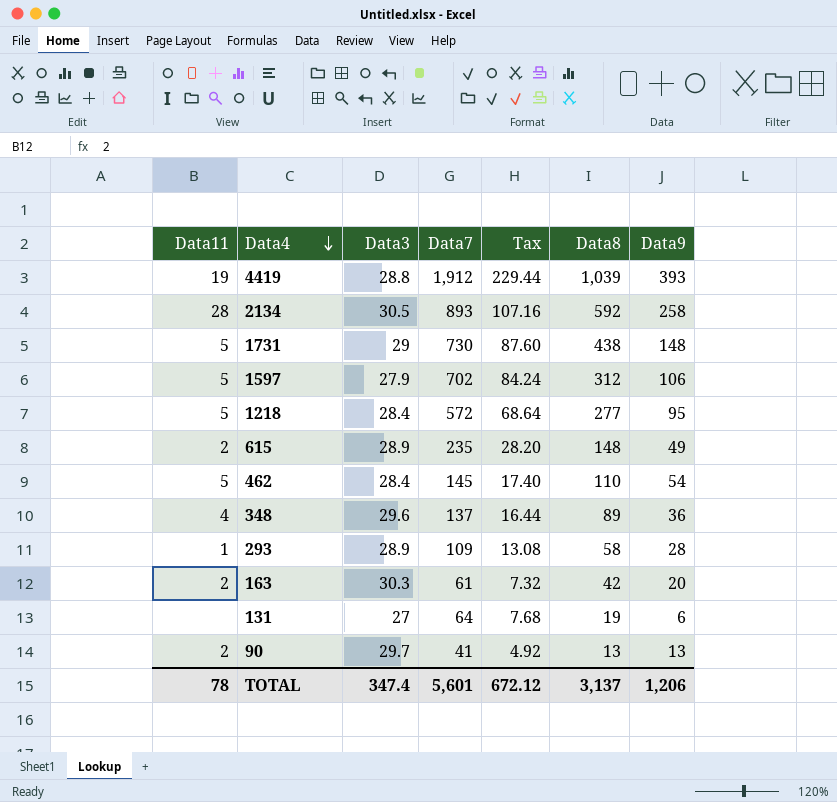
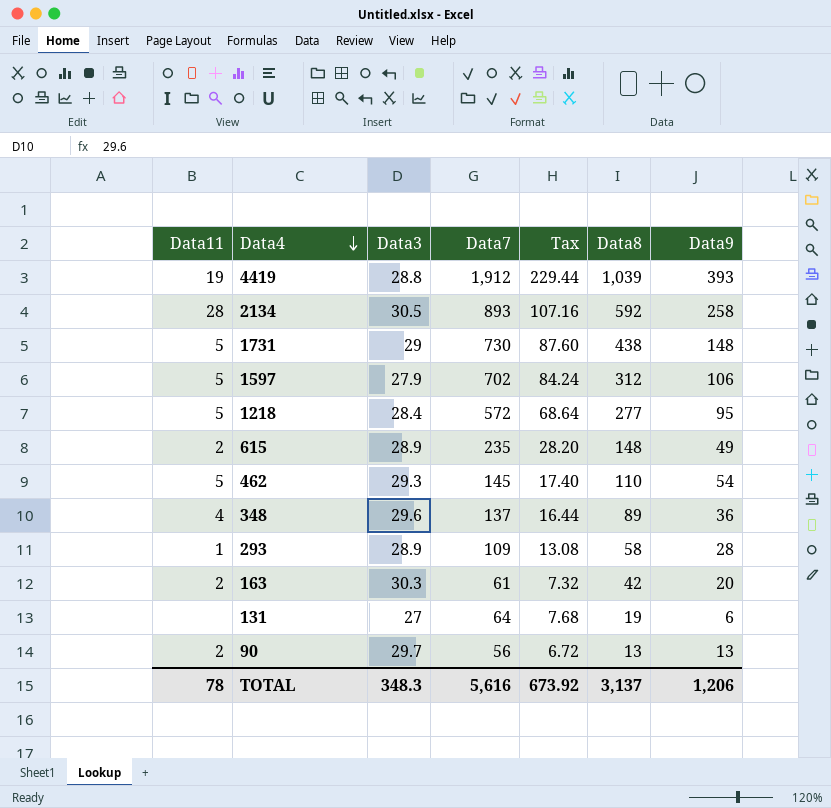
462 | Data3: 28.4 -> 29.3
90 | Data7: 41 -> 56
90 | Tax: 4.92 -> 6.72
TOTAL | Data3: 347.4 -> 348.3
TOTAL | Data7: 5,601 -> 5,616
TOTAL | Tax: 672.12 -> 673.92

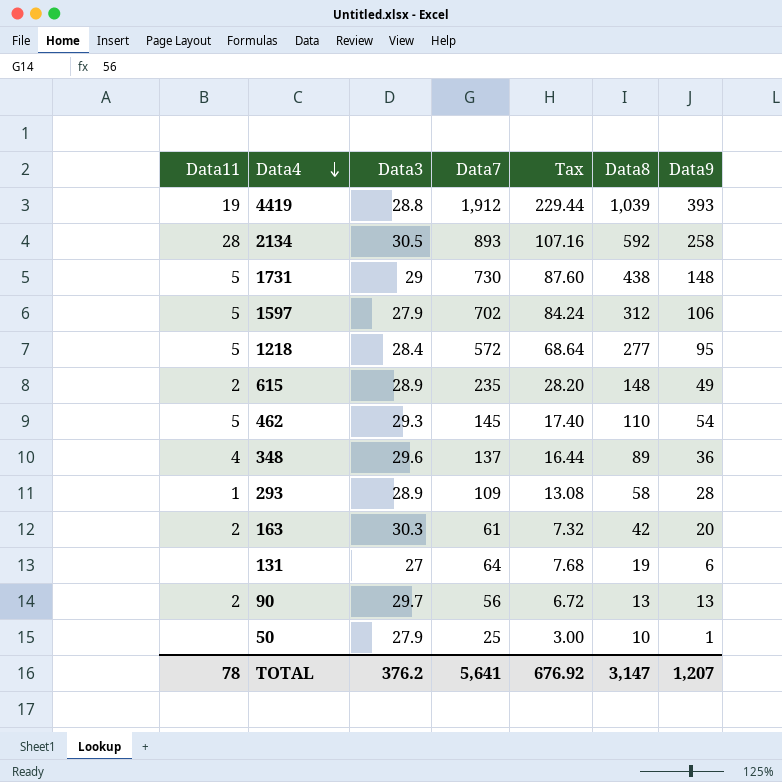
row 50: none -> none | 27.9 | 25 | 3.00 | 10 | 1
TOTAL | Data3: 348.3 -> 376.2
TOTAL | Data7: 5,616 -> 5,641
TOTAL | Tax: 673.92 -> 676.92
TOTAL | Data8: 3,137 -> 3,147
TOTAL | Data9: 1,206 -> 1,207

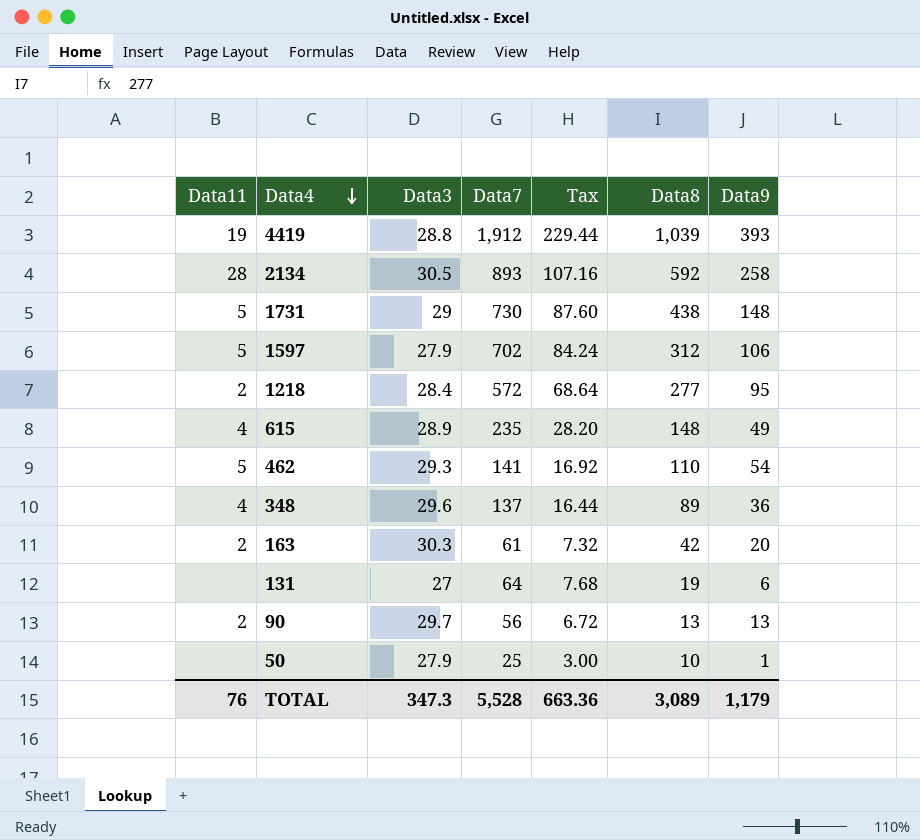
row 293: 1 | 28.9 | 109 | 13.08 | 58 | 28 -> none
1218 | Data11: 5 -> 2
615 | Data11: 2 -> 4
462 | Data7: 145 -> 141
462 | Tax: 17.40 -> 16.92
TOTAL | Data11: 78 -> 76
TOTAL | Data3: 376.2 -> 347.3
TOTAL | Data7: 5,641 -> 5,528
TOTAL | Tax: 676.92 -> 663.36
TOTAL | Data8: 3,147 -> 3,089
TOTAL | Data9: 1,207 -> 1,179

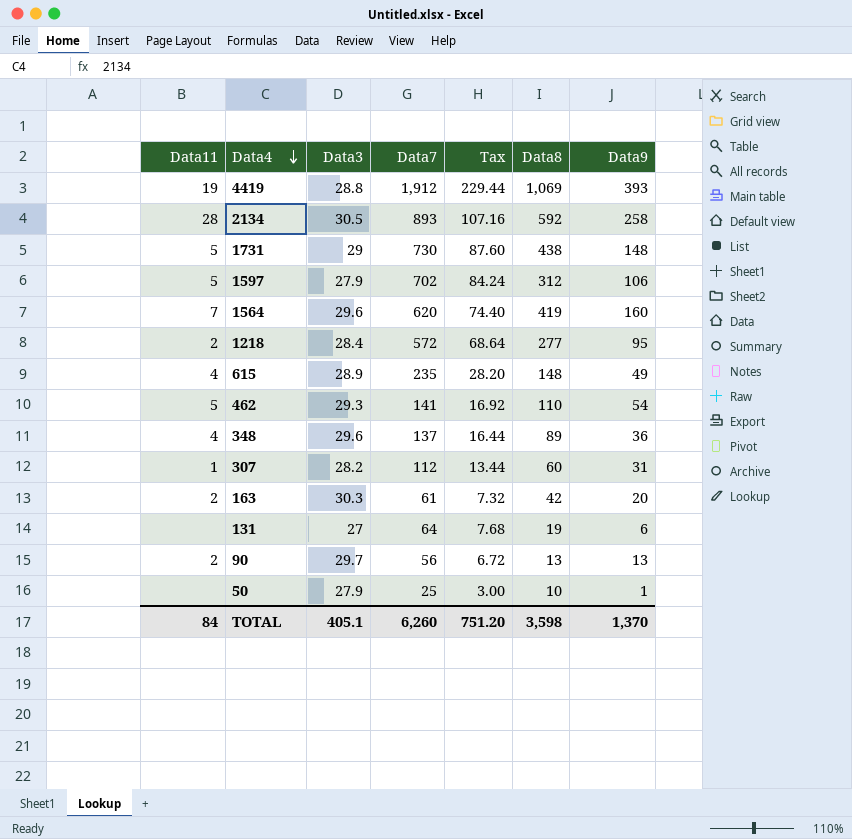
4419 | Data8: 1,039 -> 1,069
row 1564: none -> 7 | 29.6 | 620 | 74.40 | 419 | 160
row 307: none -> 1 | 28.2 | 112 | 13.44 | 60 | 31
TOTAL | Data11: 76 -> 84
TOTAL | Data3: 347.3 -> 405.1
TOTAL | Data7: 5,528 -> 6,260
TOTAL | Tax: 663.36 -> 751.20
TOTAL | Data8: 3,089 -> 3,598
TOTAL | Data9: 1,179 -> 1,370

